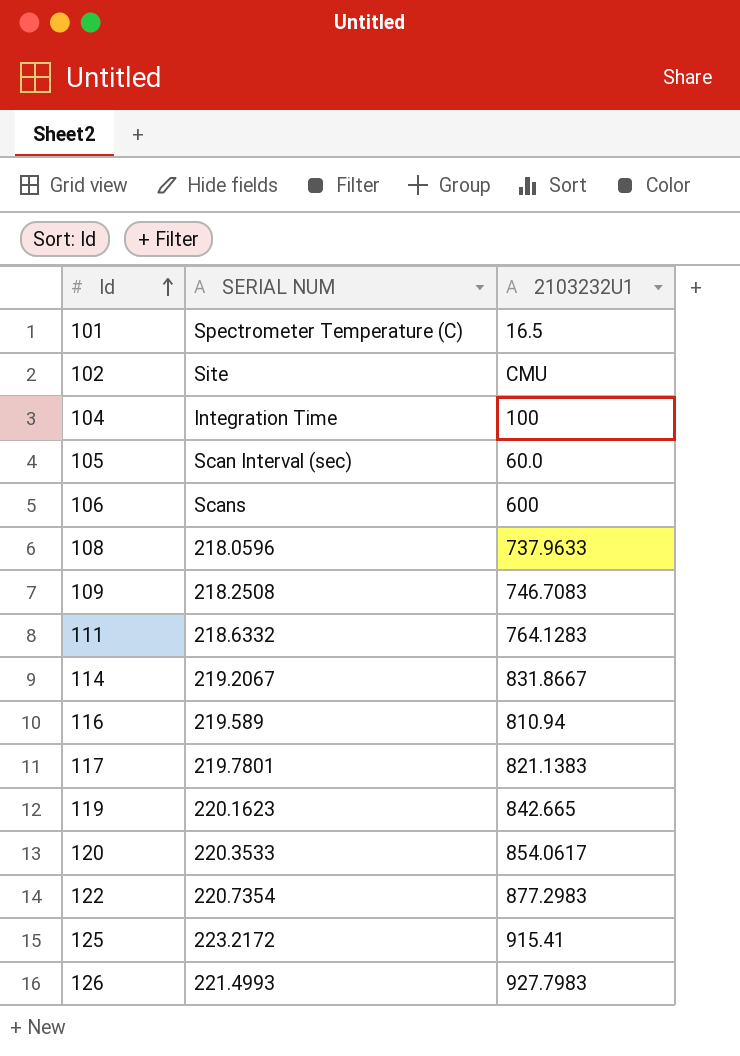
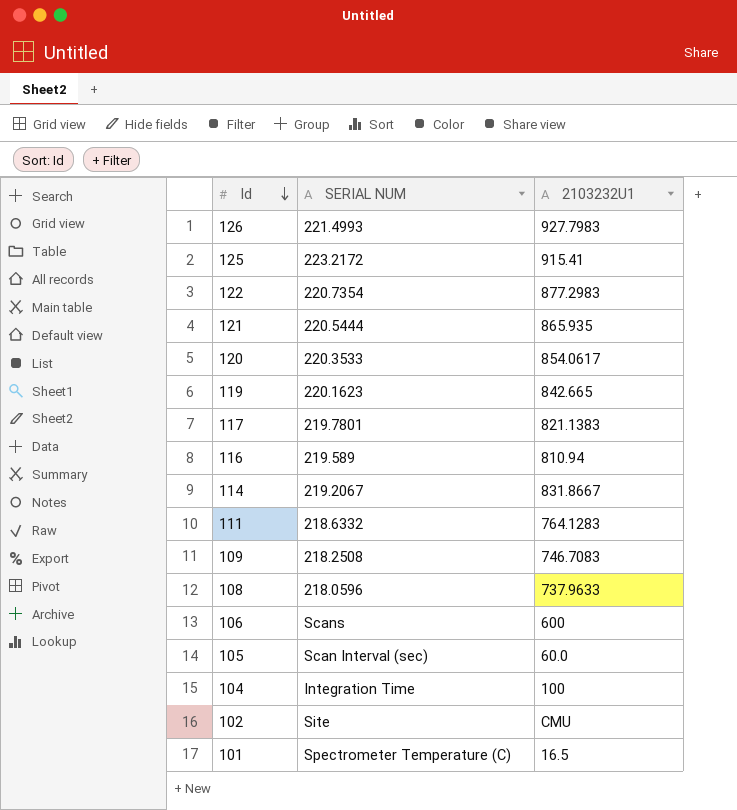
row order: Id ascending -> Id descending
row 121: none -> 220.5444 | 865.935

